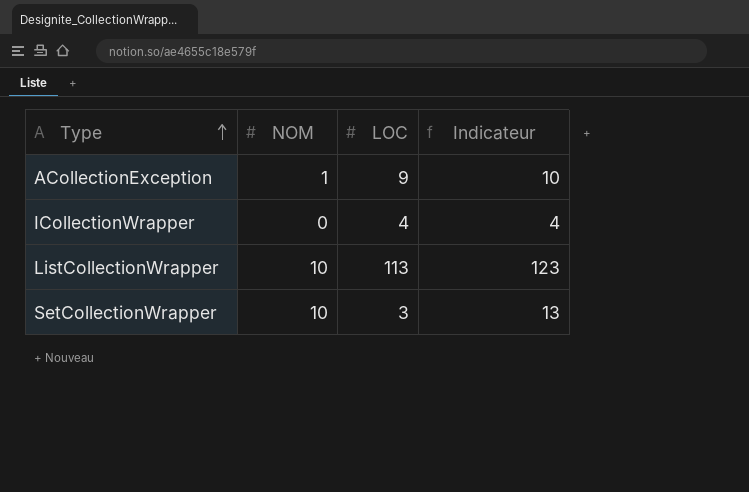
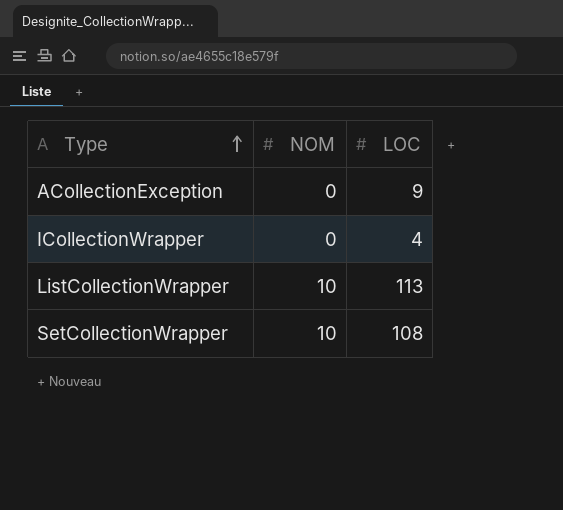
column Indicateur | formula: [NOM] + [LOC] -> none
ACollectionException | NOM: 1 -> 0
SetCollectionWrapper | LOC: 3 -> 108

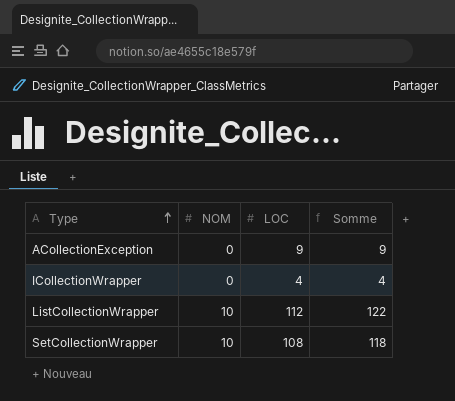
column Somme | formula: none -> [NOM] + [LOC]
ListCollectionWrapper | LOC: 113 -> 112

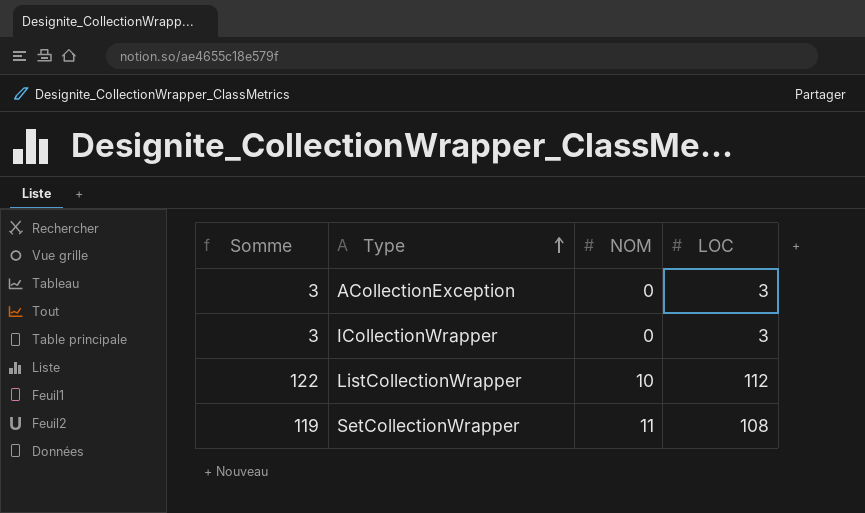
column Somme | position: 4 -> 1
ACollectionException | Somme: 9 -> 3
ACollectionException | LOC: 9 -> 3
ICollectionWrapper | Somme: 4 -> 3
ICollectionWrapper | LOC: 4 -> 3
SetCollectionWrapper | Somme: 118 -> 119
SetCollectionWrapper | NOM: 10 -> 11

